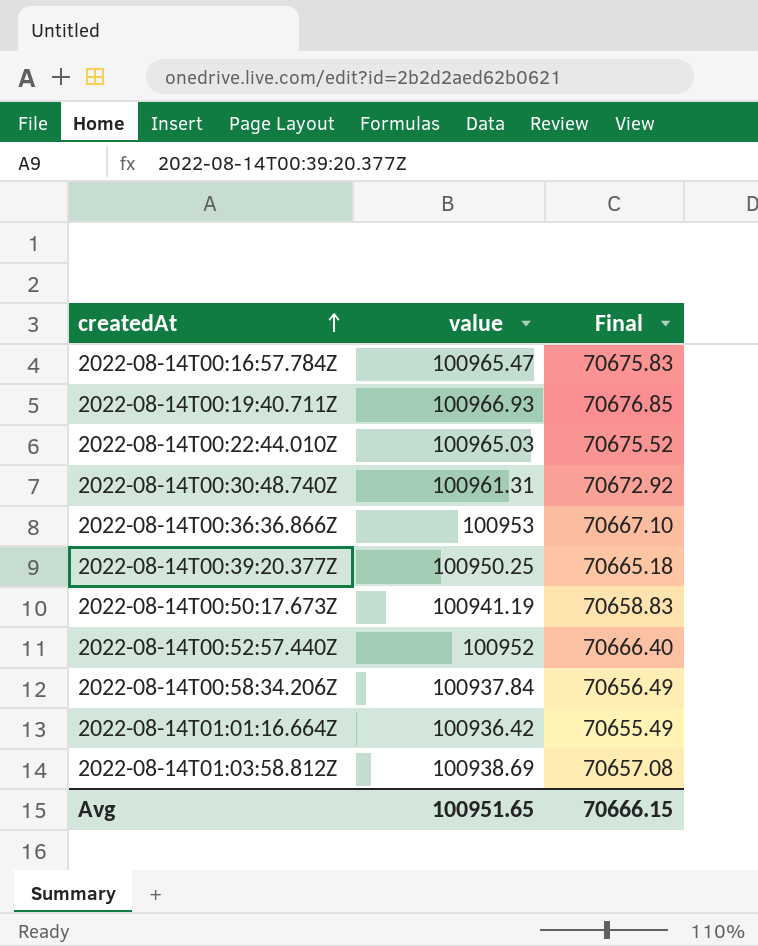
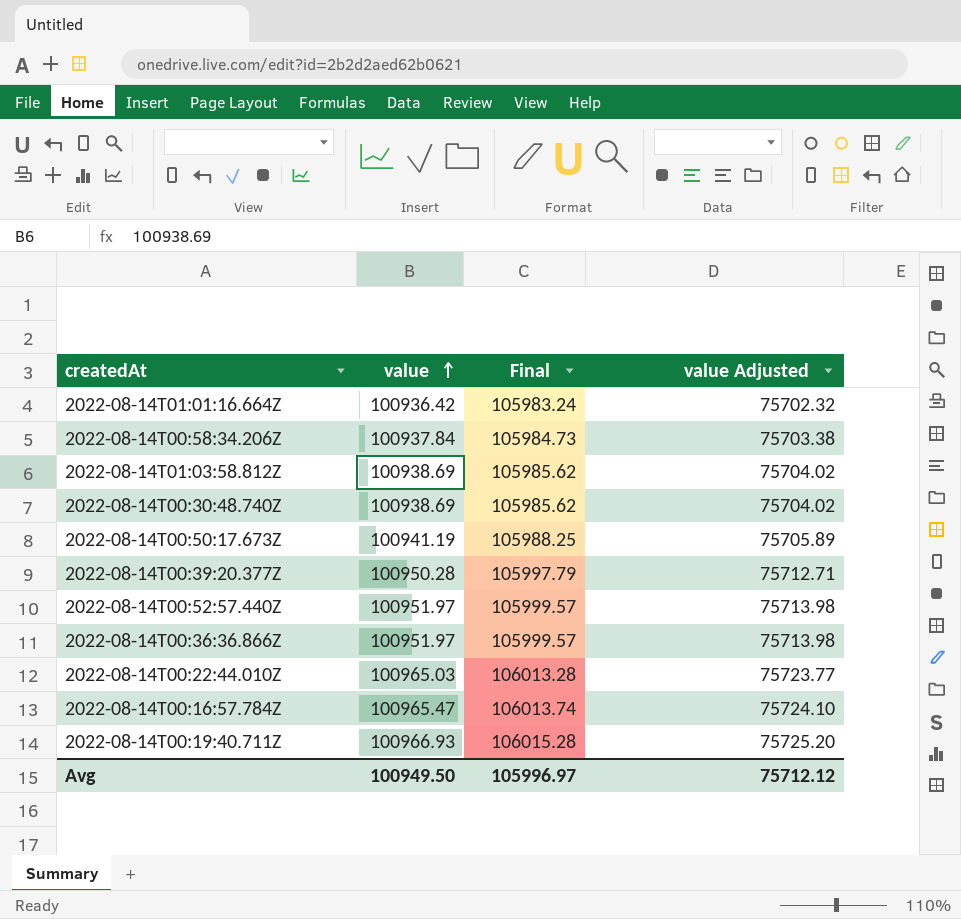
row order: createdAt ascending -> value ascending
column Final | formula: [value] * 0.7 -> [value] * 1.05
column value Adjusted | formula: none -> [value] * 0.75
2022-08-14T00:30:48.740Z | value: 100961.31 -> 100938.69
2022-08-14T00:39:20.377Z | value: 100950.25 -> 100950.28
2022-08-14T00:52:57.440Z | value: 100952 -> 100951.97
2022-08-14T00:36:36.866Z | value: 100953 -> 100951.97
Avg | value: 100951.65 -> 100949.50
Avg | Final: 70666.15 -> 105996.97

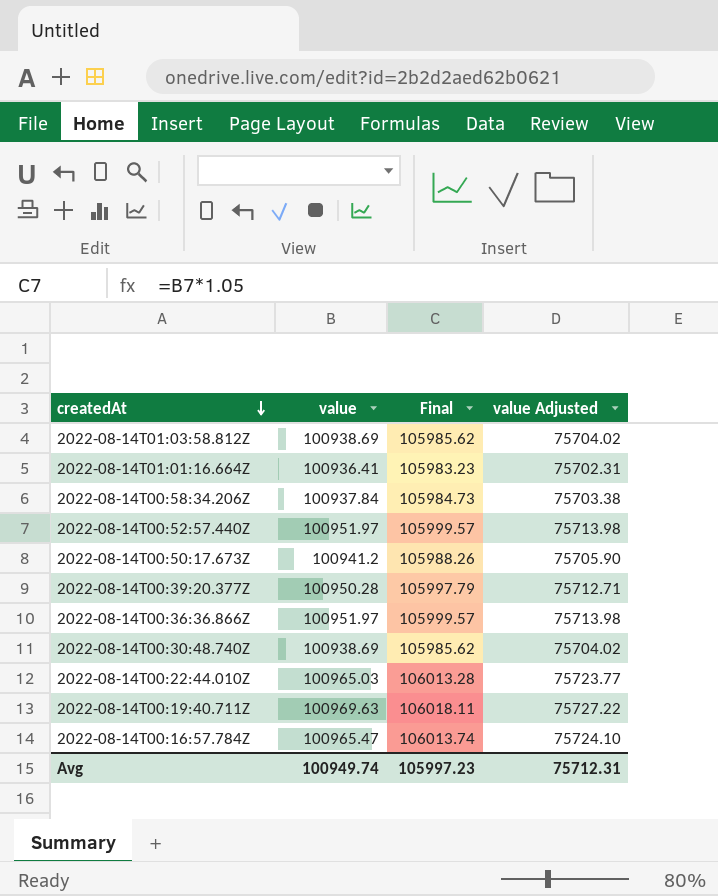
row order: value ascending -> createdAt descending
2022-08-14T01:01:16.664Z | value: 100936.42 -> 100936.41
2022-08-14T01:01:16.664Z | Final: 105983.24 -> 105983.23
2022-08-14T01:01:16.664Z | value Adjusted: 75702.32 -> 75702.31
2022-08-14T00:50:17.673Z | value: 100941.19 -> 100941.2
2022-08-14T00:50:17.673Z | Final: 105988.25 -> 105988.26
2022-08-14T00:50:17.673Z | value Adjusted: 75705.89 -> 75705.90
2022-08-14T00:19:40.711Z | value: 100966.93 -> 100969.63
2022-08-14T00:19:40.711Z | Final: 106015.28 -> 106018.11
2022-08-14T00:19:40.711Z | value Adjusted: 75725.20 -> 75727.22
Avg | value: 100949.50 -> 100949.74
Avg | Final: 105996.97 -> 105997.23
Avg | value Adjusted: 75712.12 -> 75712.31

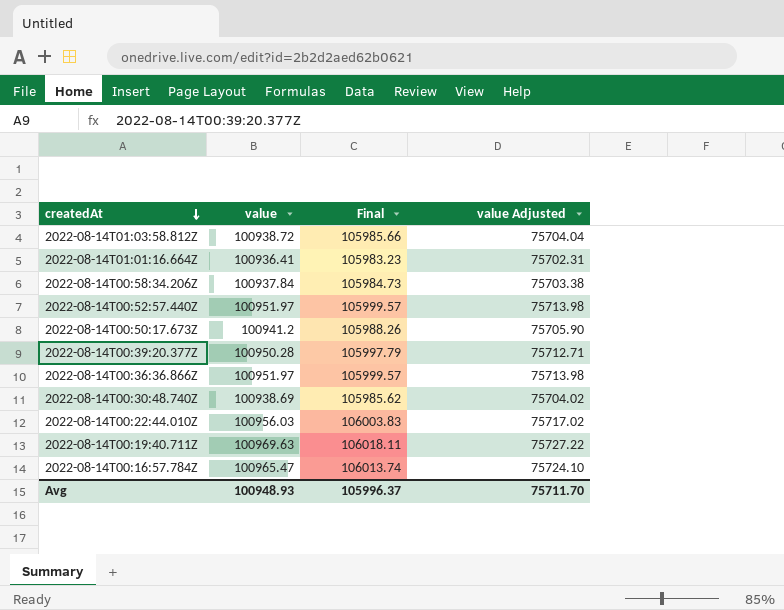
2022-08-14T01:03:58.812Z | value: 100938.69 -> 100938.72
2022-08-14T01:03:58.812Z | Final: 105985.62 -> 105985.66
2022-08-14T01:03:58.812Z | value Adjusted: 75704.02 -> 75704.04
2022-08-14T00:22:44.010Z | value: 100965.03 -> 100956.03
2022-08-14T00:22:44.010Z | Final: 106013.28 -> 106003.83
2022-08-14T00:22:44.010Z | value Adjusted: 75723.77 -> 75717.02
Avg | value: 100949.74 -> 100948.93
Avg | Final: 105997.23 -> 105996.37
Avg | value Adjusted: 75712.31 -> 75711.70

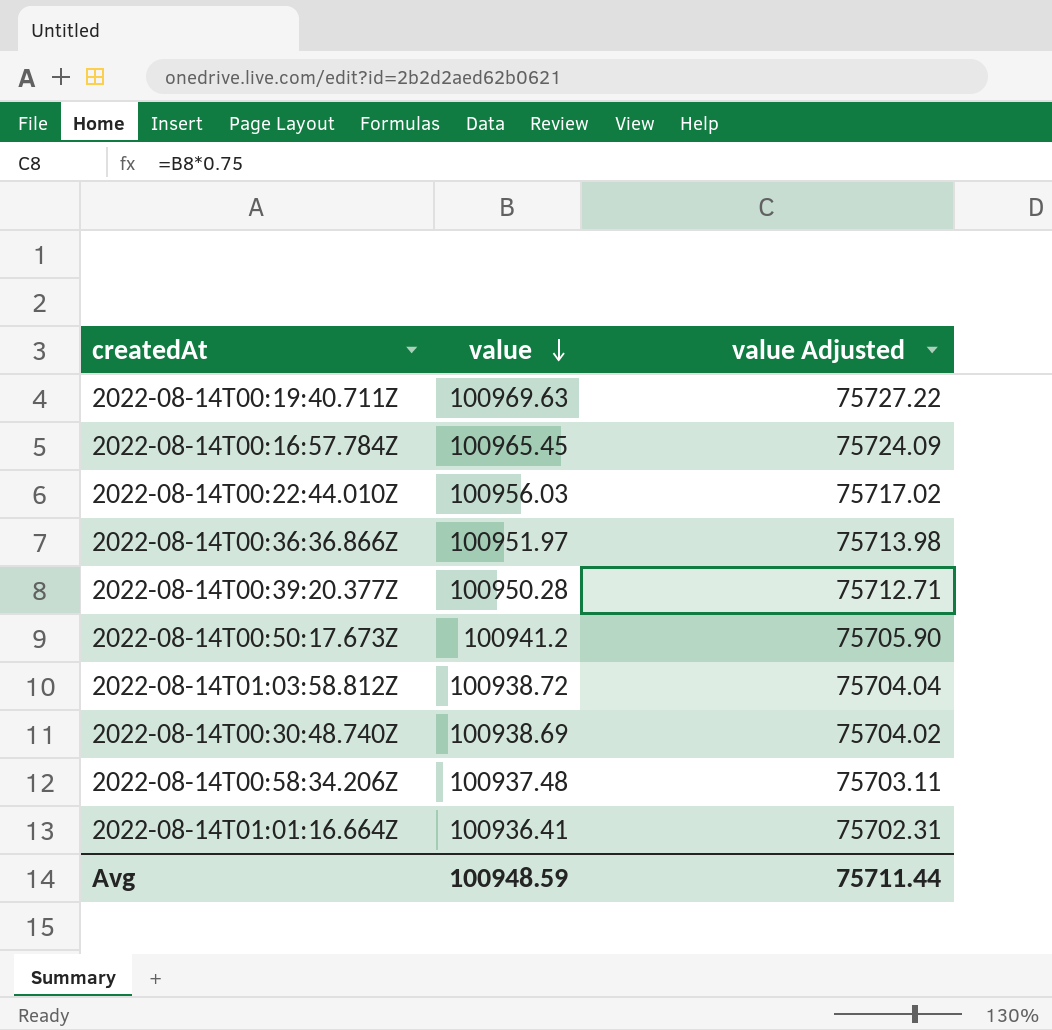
row order: createdAt descending -> value descending
column Final | formula: [value] * 1.05 -> none
row 2022-08-14T00:52:57.440Z: 100951.97 | 105999.57 | 75713.98 -> none
2022-08-14T00:16:57.784Z | value: 100965.47 -> 100965.45
2022-08-14T00:16:57.784Z | value Adjusted: 75724.10 -> 75724.09
2022-08-14T00:58:34.206Z | value: 100937.84 -> 100937.48
2022-08-14T00:58:34.206Z | value Adjusted: 75703.38 -> 75703.11
Avg | value: 100948.93 -> 100948.59
Avg | value Adjusted: 75711.70 -> 75711.44

